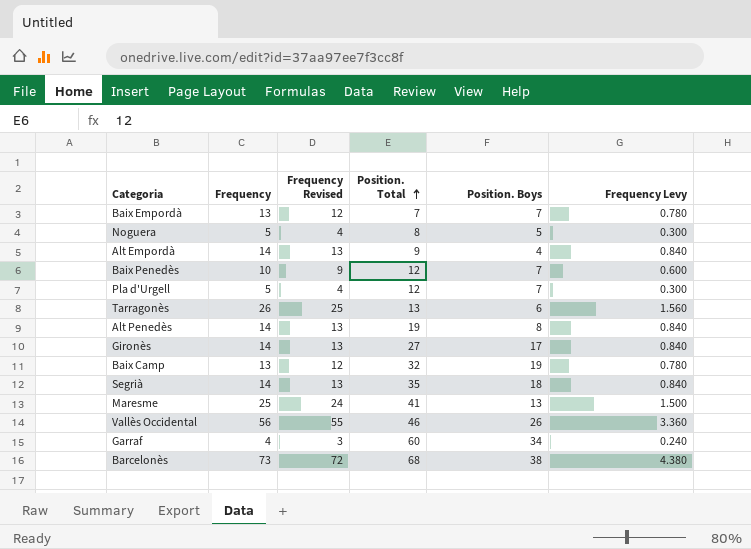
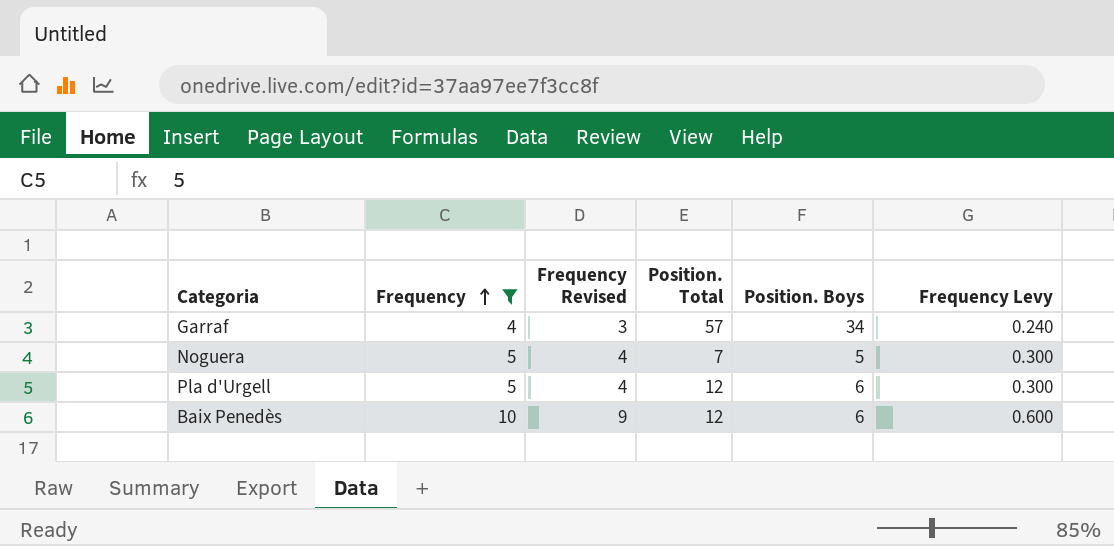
filter: none -> Frequency <= 10
row order: Position. Total ascending -> Frequency ascending
Garraf | Position. Total: 60 -> 57
Noguera | Position. Total: 8 -> 7
Pla d'Urgell | Position. Boys: 7 -> 6
Baix Penedès | Position. Boys: 7 -> 6

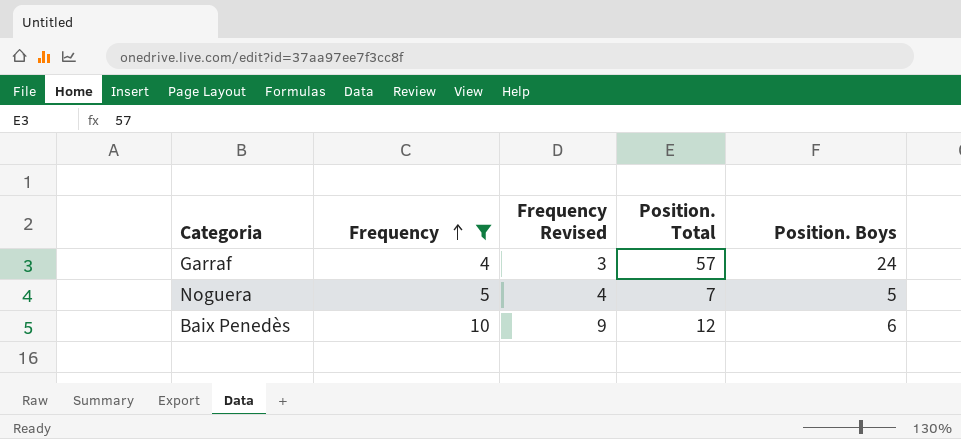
column Frequency Levy | formula: [Frequency] * 0.06 -> none
row Pla d'Urgell: 5 | 4 | 12 | 6 | 0.300 -> none
Garraf | Position. Boys: 34 -> 24

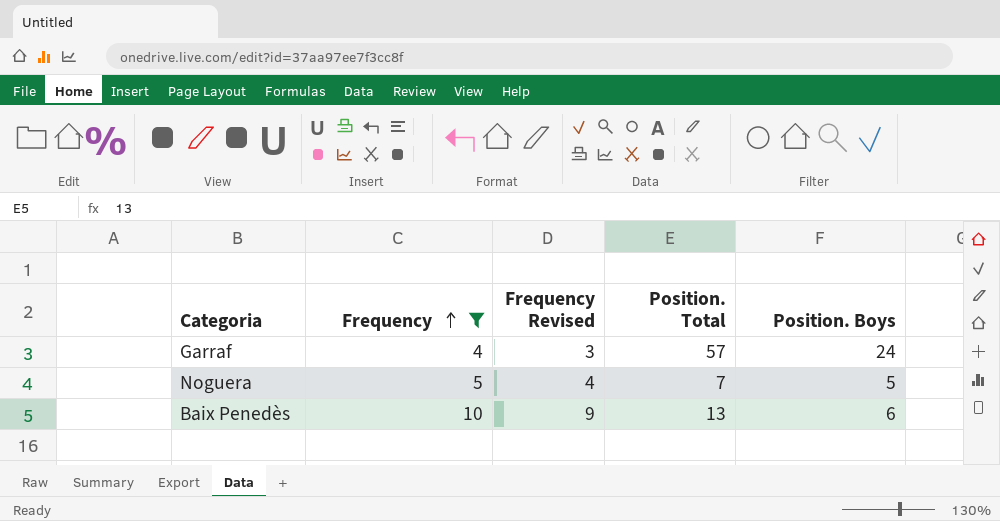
Baix Penedès | Position. Total: 12 -> 13

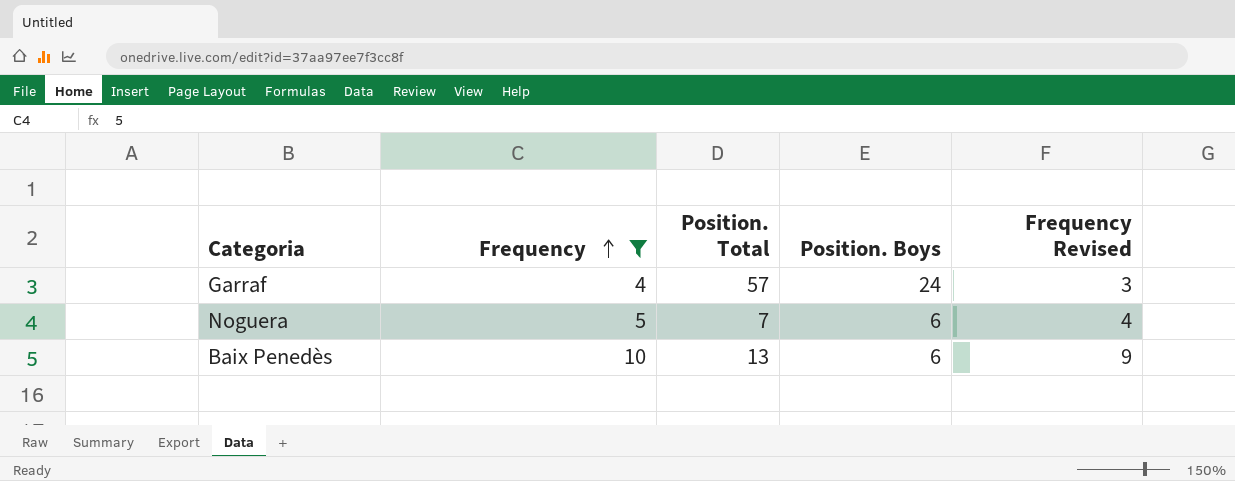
column Frequency Revised | position: 3 -> 5
Noguera | Position. Boys: 5 -> 6

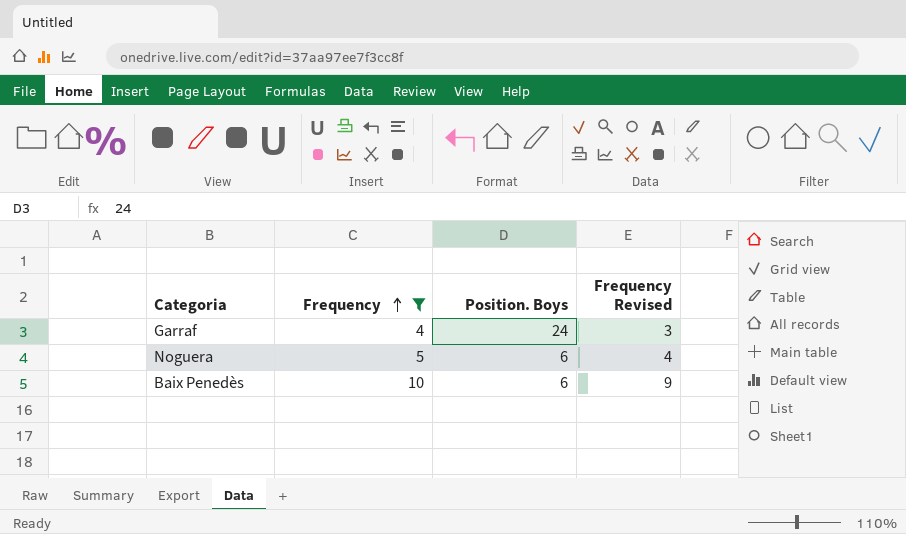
column Position. Total | position: 3 -> none

